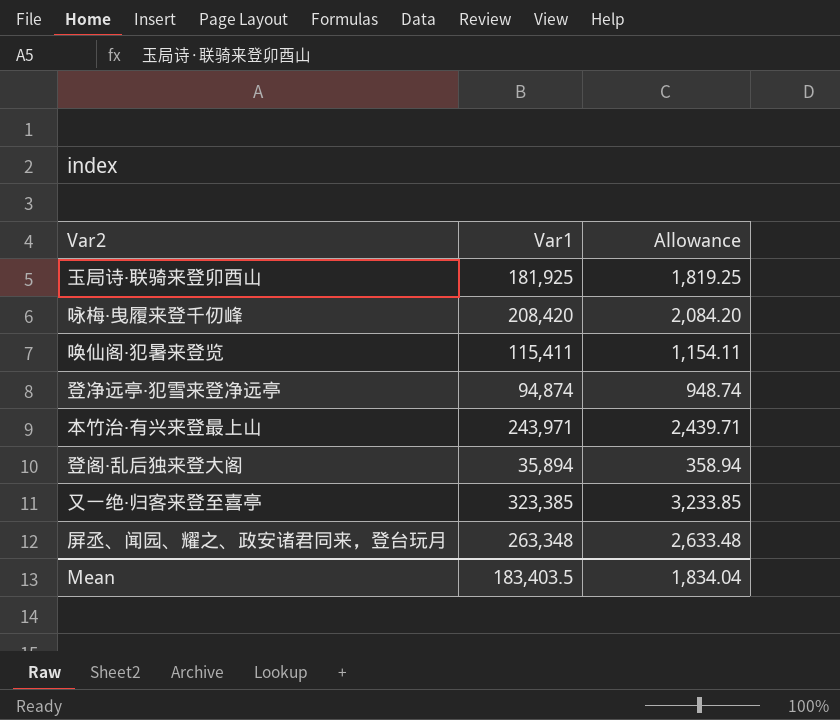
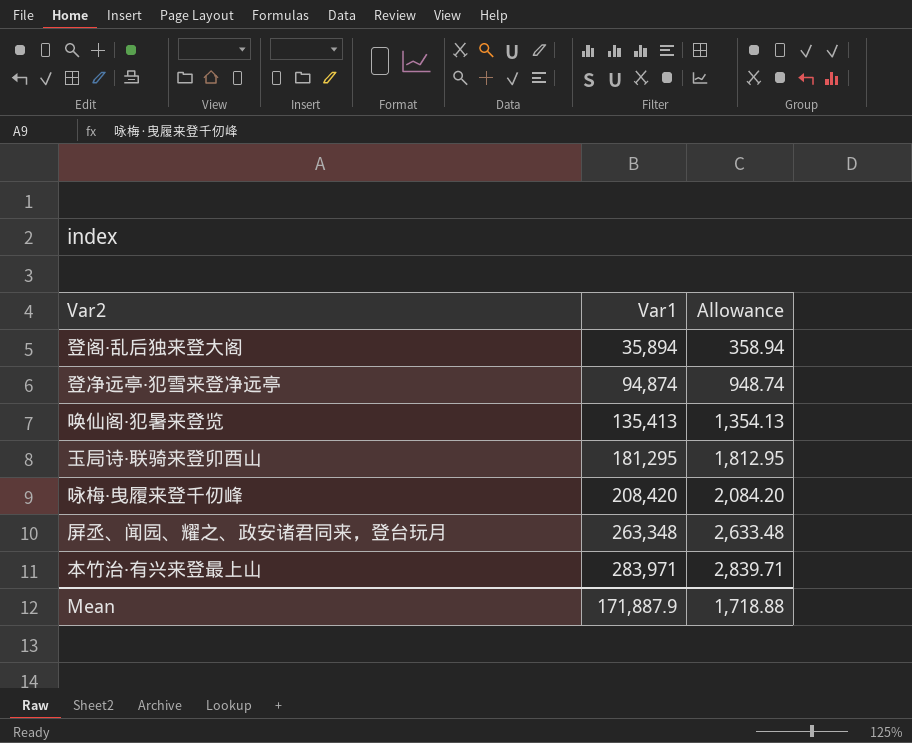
row order: none -> Var1 ascending
row 又一绝·归客来登至喜亭: 323,385 | 3,233.85 -> none
唤仙阁·犯暑来登览 | Var1: 115,411 -> 135,413
唤仙阁·犯暑来登览 | Allowance: 1,154.11 -> 1,354.13
玉局诗·联骑来登卯酉山 | Var1: 181,925 -> 181,295
玉局诗·联骑来登卯酉山 | Allowance: 1,819.25 -> 1,812.95
本竹治·有兴来登最上山 | Var1: 243,971 -> 283,971
本竹治·有兴来登最上山 | Allowance: 2,439.71 -> 2,839.71
Mean | Var1: 183,403.5 -> 171,887.9
Mean | Allowance: 1,834.04 -> 1,718.88

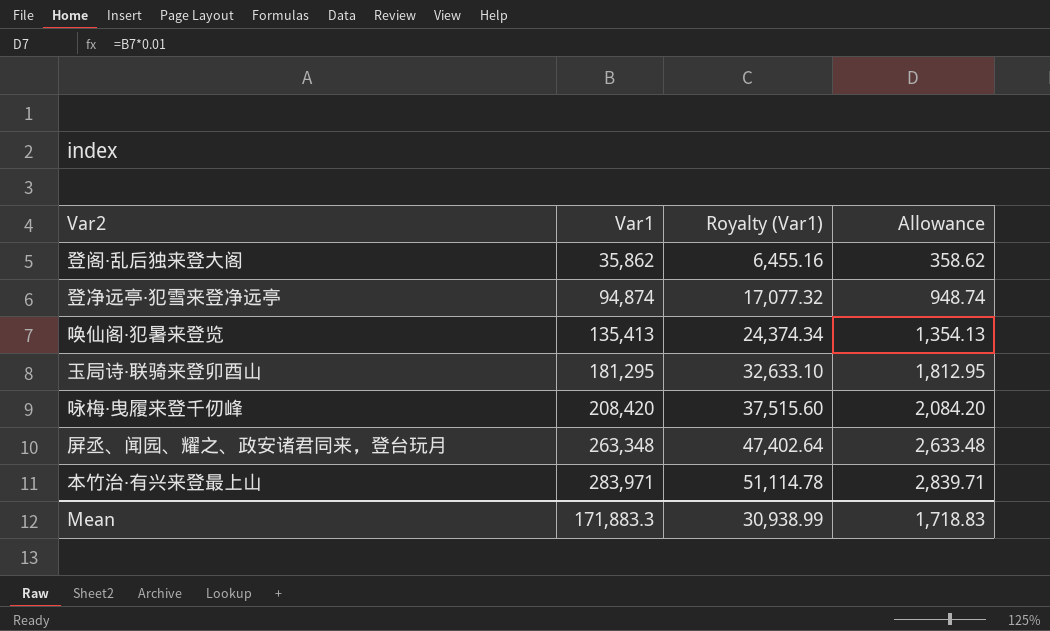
column Royalty (Var1) | formula: none -> [Var1] * 0.18
登阁·乱后独来登大阁 | Var1: 35,894 -> 35,862
登阁·乱后独来登大阁 | Allowance: 358.94 -> 358.62
Mean | Var1: 171,887.9 -> 171,883.3
Mean | Allowance: 1,718.88 -> 1,718.83

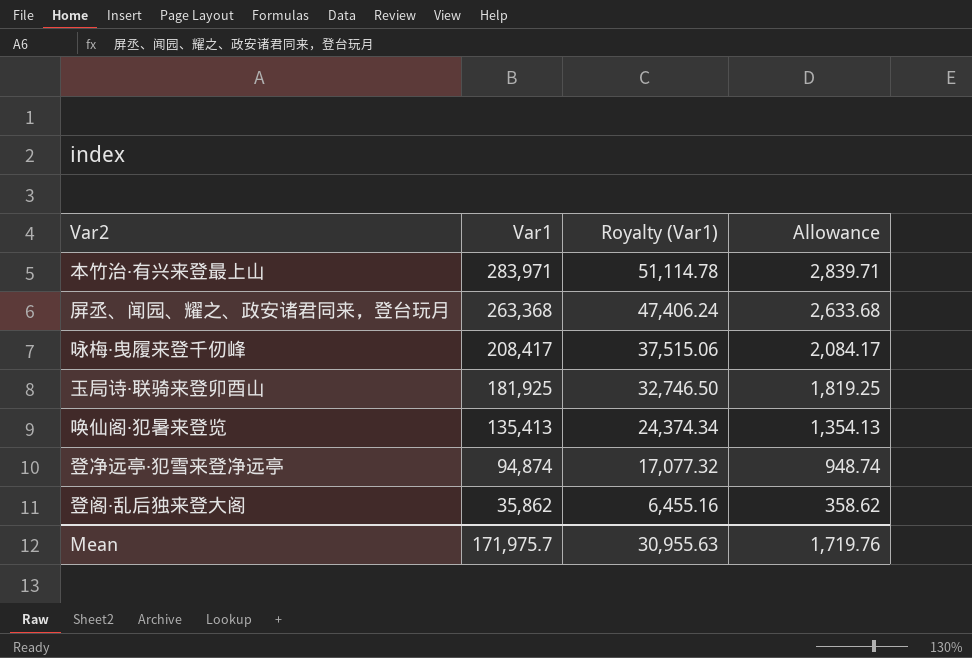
row order: Var1 ascending -> Var1 descending
屏丞、闻园、耀之、政安诸君同来，登台玩月 | Var1: 263,348 -> 263,368
屏丞、闻园、耀之、政安诸君同来，登台玩月 | Royalty (Var1): 47,402.64 -> 47,406.24
屏丞、闻园、耀之、政安诸君同来，登台玩月 | Allowance: 2,633.48 -> 2,633.68
咏梅·曳履来登千仞峰 | Var1: 208,420 -> 208,417
咏梅·曳履来登千仞峰 | Royalty (Var1): 37,515.60 -> 37,515.06
咏梅·曳履来登千仞峰 | Allowance: 2,084.20 -> 2,084.17
玉局诗·联骑来登卯酉山 | Var1: 181,295 -> 181,925
玉局诗·联骑来登卯酉山 | Royalty (Var1): 32,633.10 -> 32,746.50
玉局诗·联骑来登卯酉山 | Allowance: 1,812.95 -> 1,819.25
Mean | Var1: 171,883.3 -> 171,975.7
Mean | Royalty (Var1): 30,938.99 -> 30,955.63
Mean | Allowance: 1,718.83 -> 1,719.76

